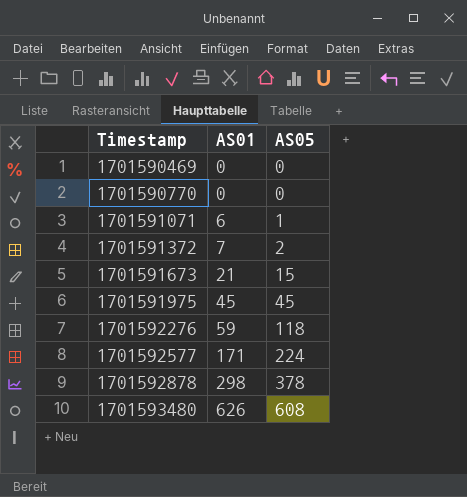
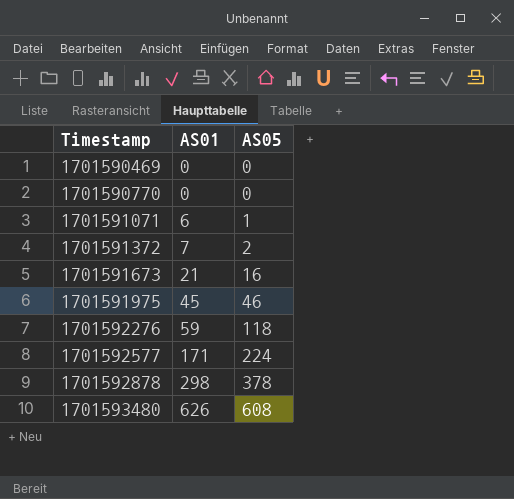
1701591673 | AS05: 15 -> 16
1701591975 | AS05: 45 -> 46

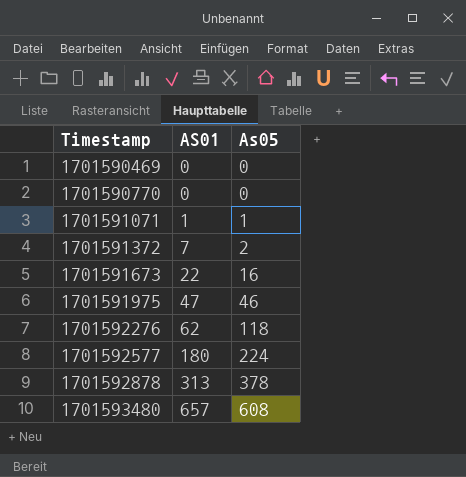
column name: AS05 -> As05
1701591071 | AS01: 6 -> 1
1701591673 | AS01: 21 -> 22
1701591975 | AS01: 45 -> 47
1701592276 | AS01: 59 -> 62
1701592577 | AS01: 171 -> 180
1701592878 | AS01: 298 -> 313
1701593480 | AS01: 626 -> 657

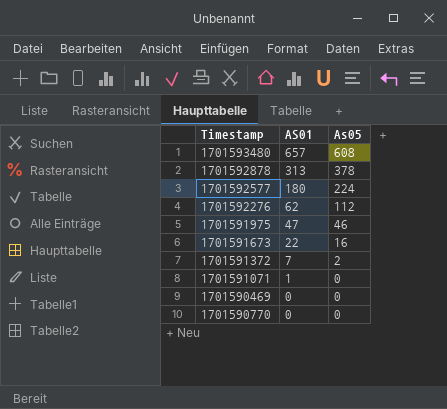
row order: Timestamp ascending -> AS01 descending
1701592276 | As05: 118 -> 112
1701591071 | As05: 1 -> 0

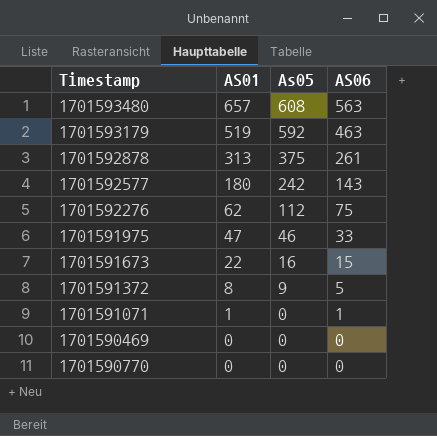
column AS06 | position: none -> 4
row 1701593179: none -> 519 | 592 | 463
1701592878 | As05: 378 -> 375
1701592577 | As05: 224 -> 242
1701591372 | AS01: 7 -> 8
1701591372 | As05: 2 -> 9

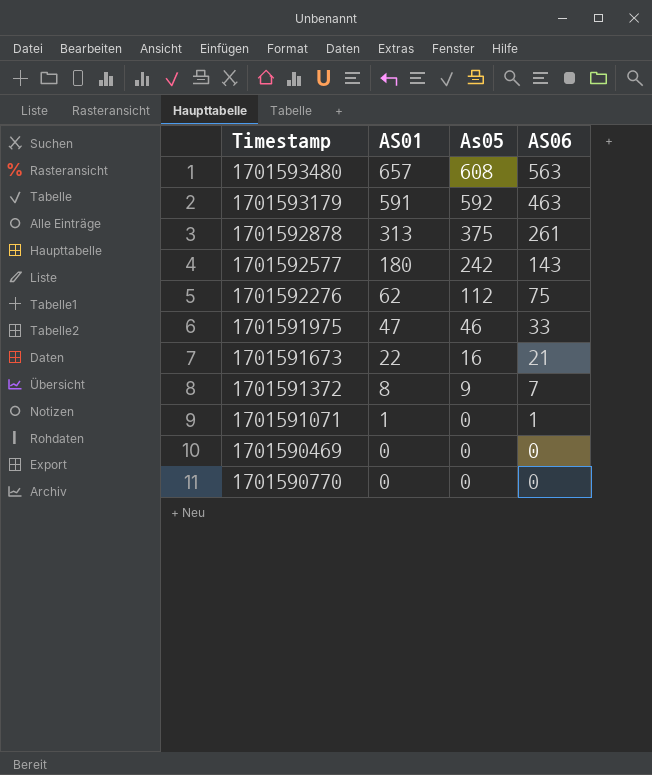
1701593179 | AS01: 519 -> 591
1701591673 | AS06: 15 -> 21
1701591372 | AS06: 5 -> 7

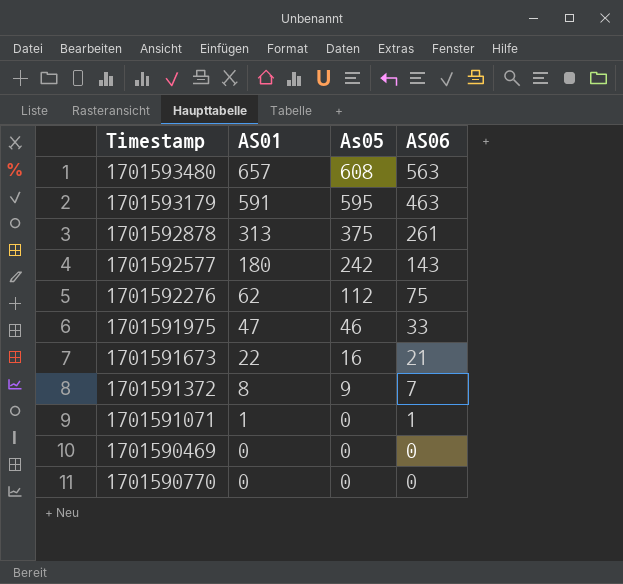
1701593179 | As05: 592 -> 595

